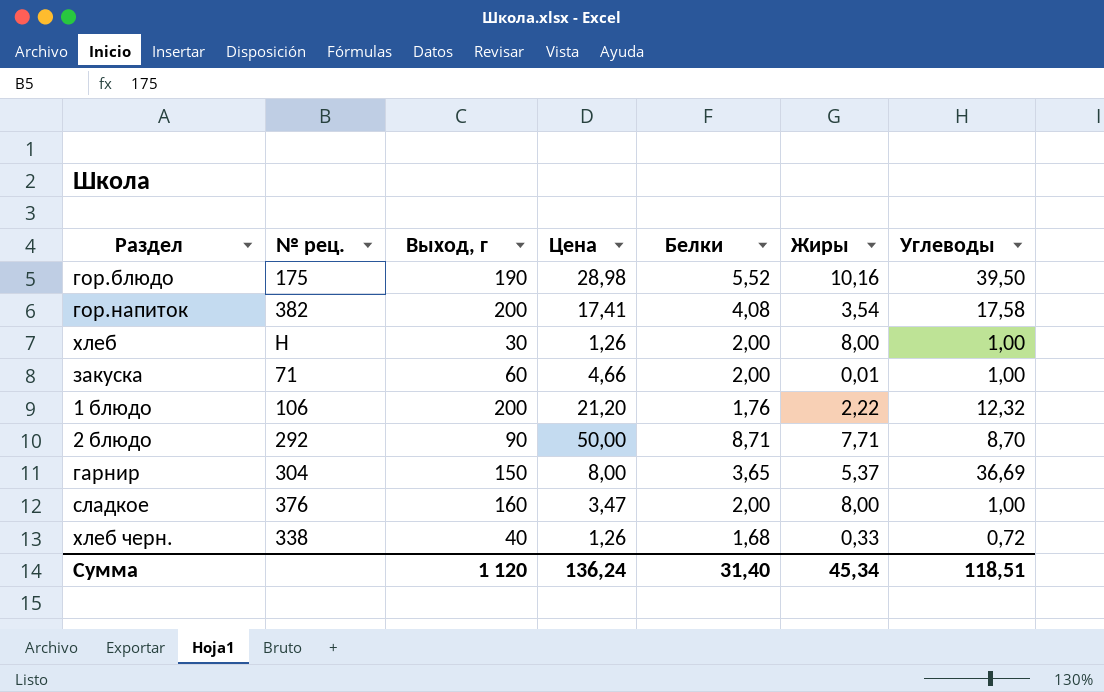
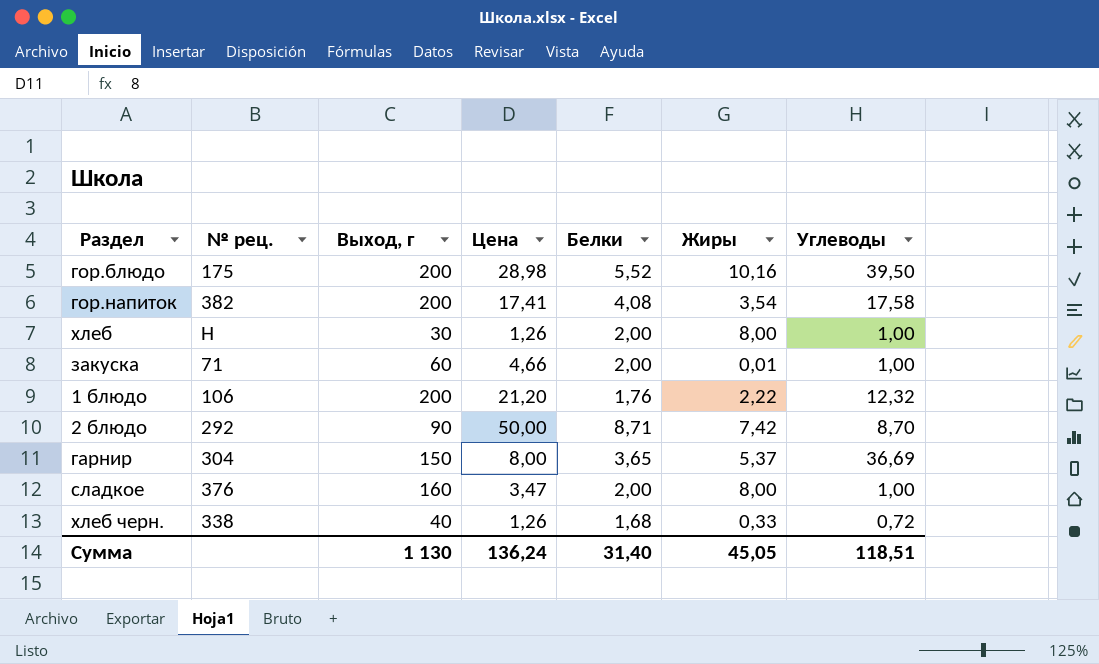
гор.блюдо | Выход, г: 190 -> 200
2 блюдо | Жиры: 7,71 -> 7,42
Сумма | Выход, г: 1 120 -> 1 130
Сумма | Жиры: 45,34 -> 45,05

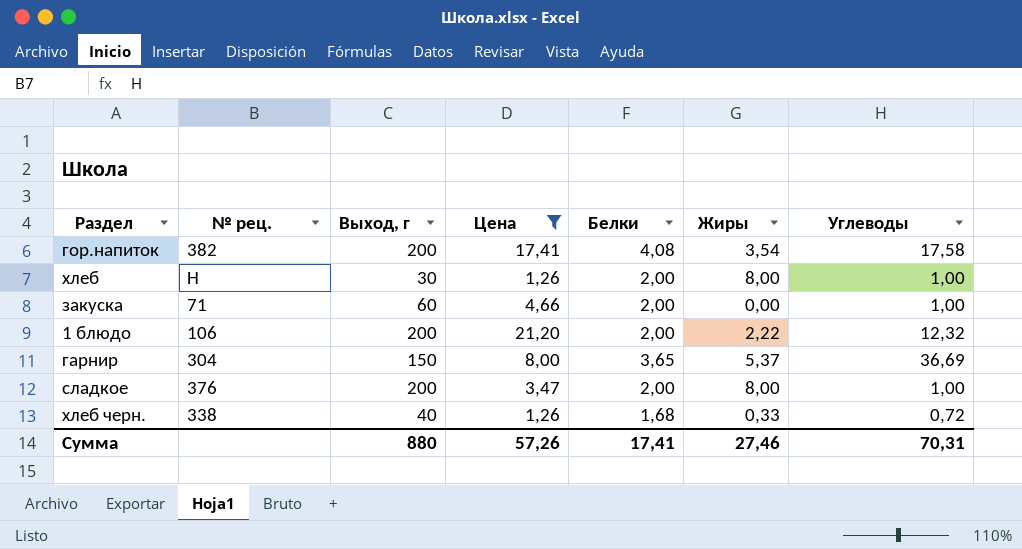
filter: none -> Цена <= 21,20
закуска | Жиры: 0,01 -> 0,00
1 блюдо | Белки: 1,76 -> 2,00
сладкое | Выход, г: 160 -> 200
Сумма | Выход, г: 1 130 -> 880
Сумма | Цена: 136,24 -> 57,26
Сумма | Белки: 31,40 -> 17,41
Сумма | Жиры: 45,05 -> 27,46
Сумма | Углеводы: 118,51 -> 70,31

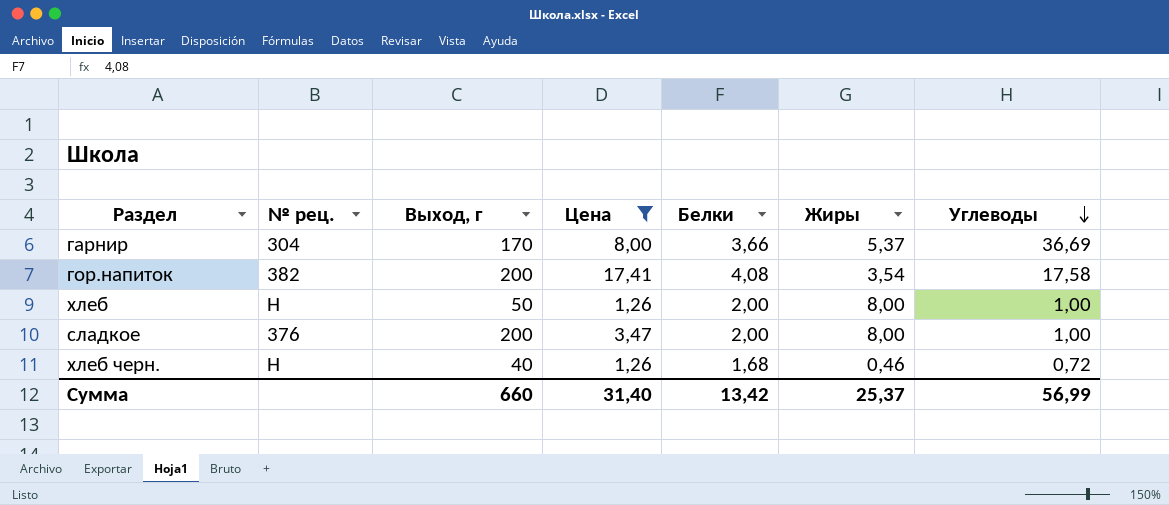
row order: none -> Углеводы descending
row закуска: 71 | 60 | 4,66 | 2,00 | 0,00 | 1,00 -> none
row 1 блюдо: 106 | 200 | 21,20 | 2,00 | 2,22 | 12,32 -> none
гарнир | Выход, г: 150 -> 170
гарнир | Белки: 3,65 -> 3,66
хлеб | Выход, г: 30 -> 50
хлеб черн. | № рец.: 338 -> Н
хлеб черн. | Жиры: 0,33 -> 0,46
Сумма | Выход, г: 880 -> 660
Сумма | Цена: 57,26 -> 31,40
Сумма | Белки: 17,41 -> 13,42
Сумма | Жиры: 27,46 -> 25,37
Сумма | Углеводы: 70,31 -> 56,99

